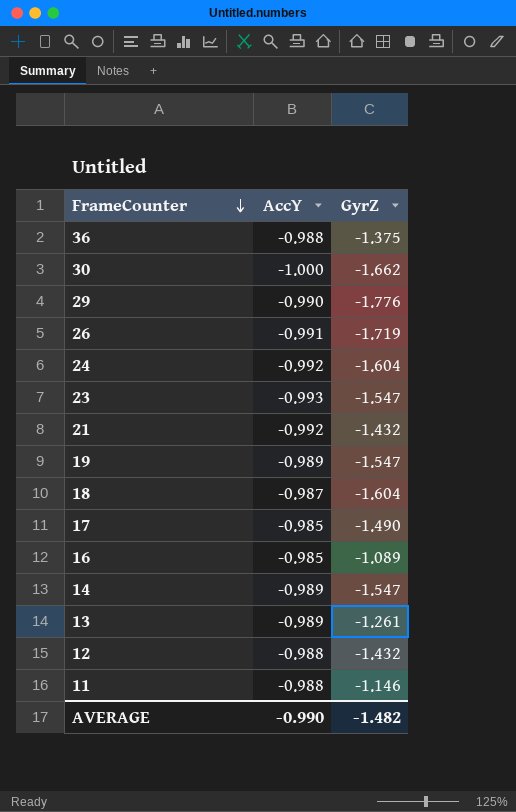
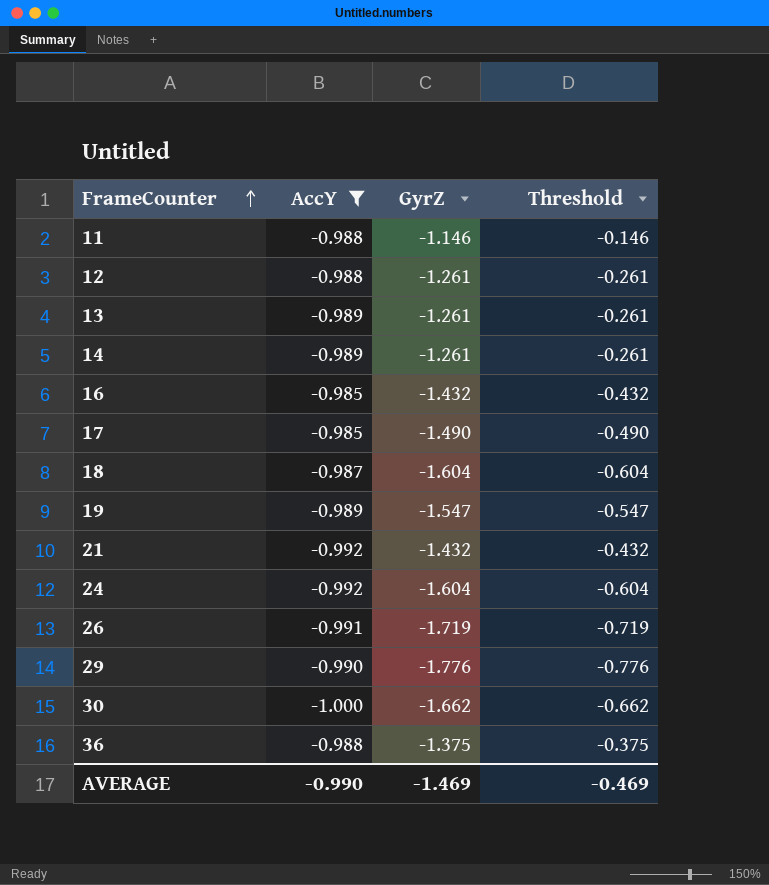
filter: none -> AccY != -0.993
row order: FrameCounter descending -> FrameCounter ascending
column Threshold | formula: none -> [GyrZ] + 1
12 | GyrZ: -1.432 -> -1.261
14 | GyrZ: -1.547 -> -1.261
16 | GyrZ: -1.089 -> -1.432
AVERAGE | GyrZ: -1.482 -> -1.469

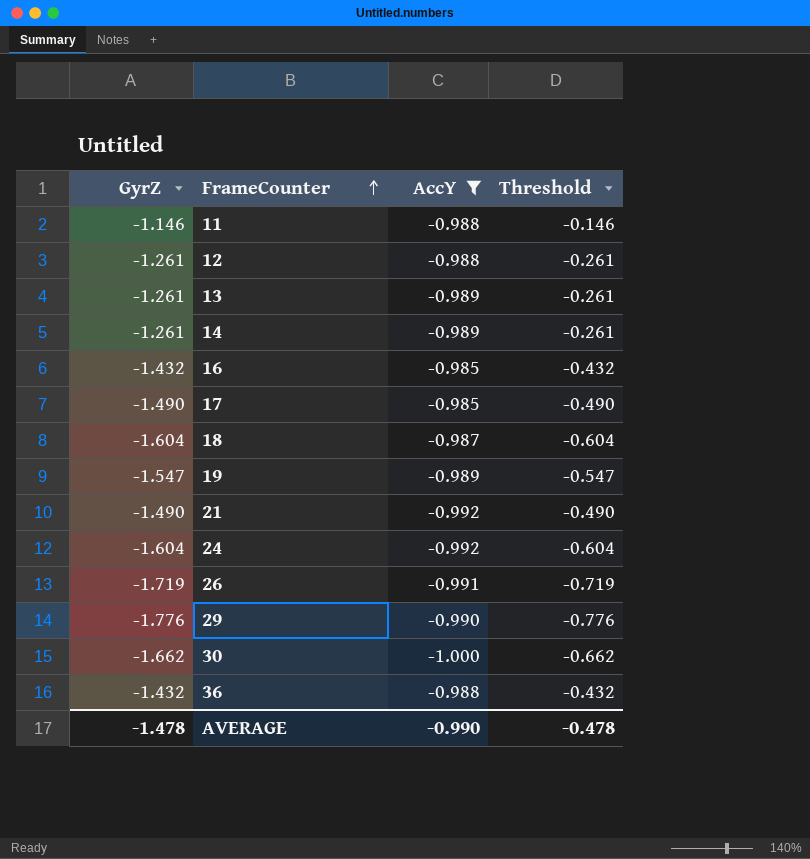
column GyrZ | position: 3 -> 1
21 | GyrZ: -1.432 -> -1.490
21 | Threshold: -0.432 -> -0.490
36 | GyrZ: -1.375 -> -1.432
36 | Threshold: -0.375 -> -0.432
AVERAGE | GyrZ: -1.469 -> -1.478
AVERAGE | Threshold: -0.469 -> -0.478

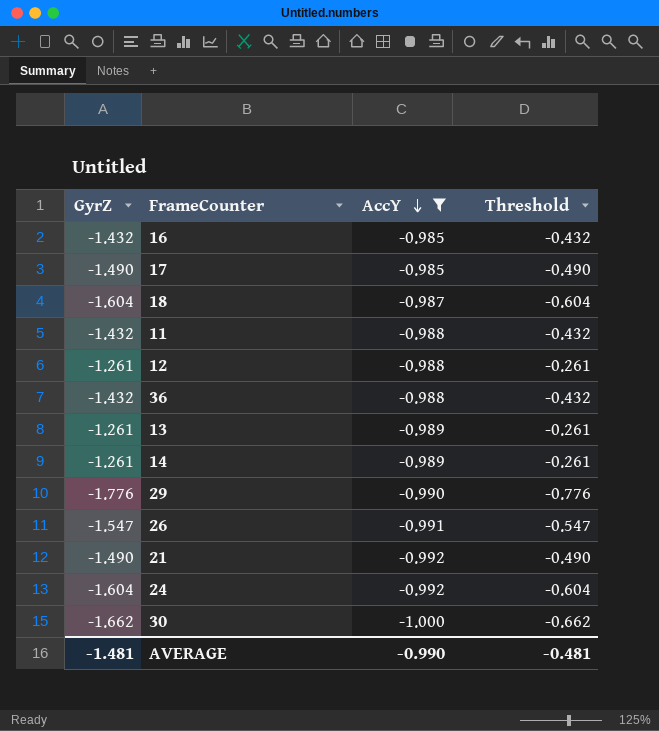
row order: FrameCounter ascending -> AccY descending
row 19: -1.547 | -0.989 | -0.547 -> none
11 | GyrZ: -1.146 -> -1.432
11 | Threshold: -0.146 -> -0.432
26 | GyrZ: -1.719 -> -1.547
26 | Threshold: -0.719 -> -0.547
AVERAGE | GyrZ: -1.478 -> -1.481
AVERAGE | Threshold: -0.478 -> -0.481

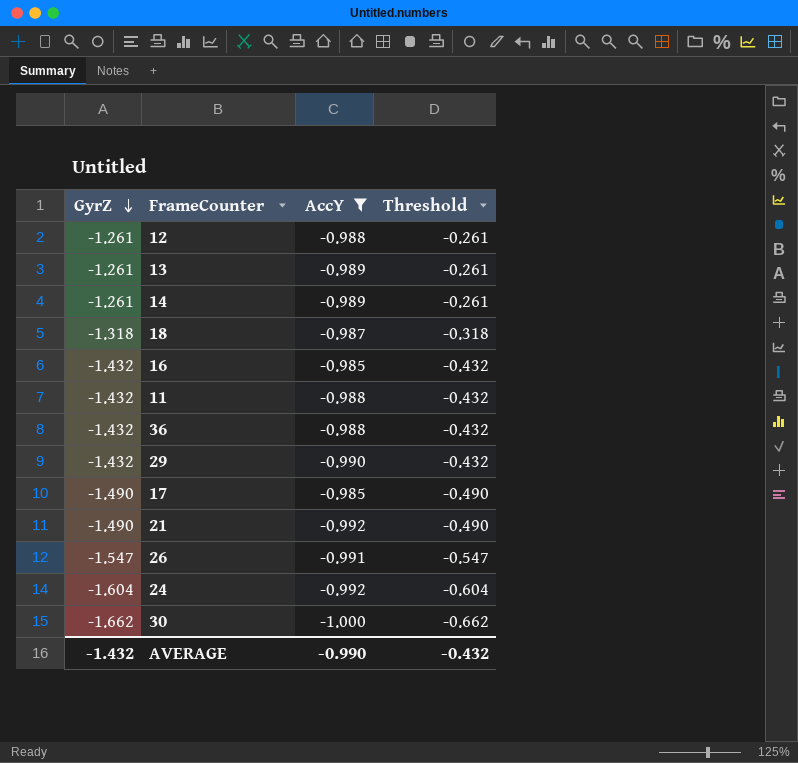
row order: AccY descending -> GyrZ descending
18 | GyrZ: -1.604 -> -1.318
18 | Threshold: -0.604 -> -0.318
29 | GyrZ: -1.776 -> -1.432
29 | Threshold: -0.776 -> -0.432
AVERAGE | GyrZ: -1.481 -> -1.432
AVERAGE | Threshold: -0.481 -> -0.432

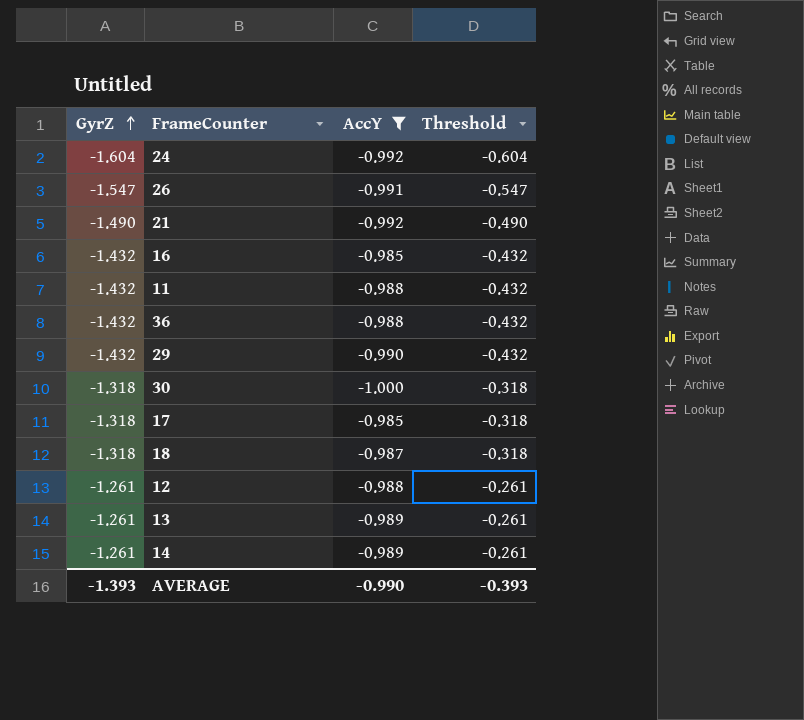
row order: GyrZ descending -> GyrZ ascending
30 | GyrZ: -1.662 -> -1.318
30 | Threshold: -0.662 -> -0.318
17 | GyrZ: -1.490 -> -1.318
17 | Threshold: -0.490 -> -0.318
AVERAGE | GyrZ: -1.432 -> -1.393
AVERAGE | Threshold: -0.432 -> -0.393

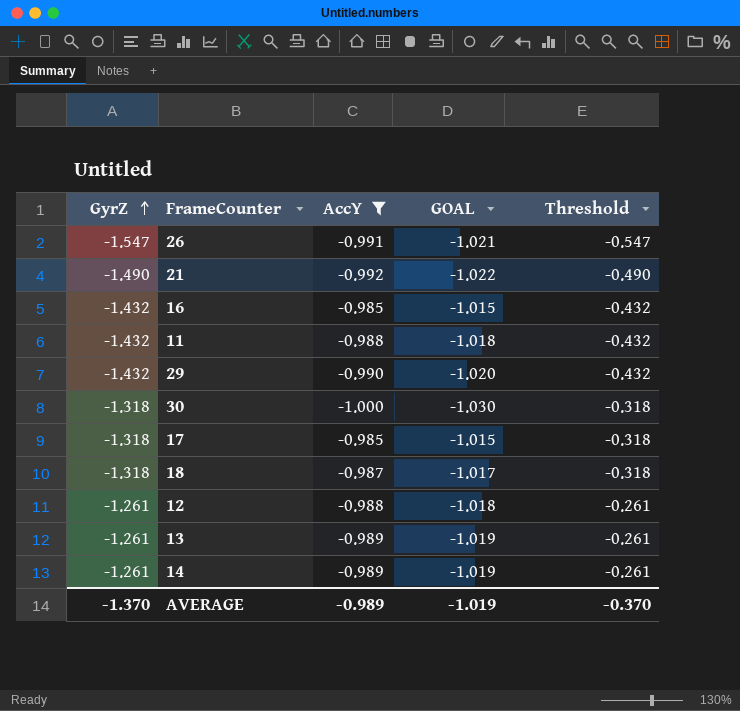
column GOAL | formula: none -> [AccY] * 1.03
row 24: -1.604 | -0.992 | -0.604 -> none
row 36: -1.432 | -0.988 | -0.432 -> none
AVERAGE | GyrZ: -1.393 -> -1.370
AVERAGE | AccY: -0.990 -> -0.989
AVERAGE | Threshold: -0.393 -> -0.370

